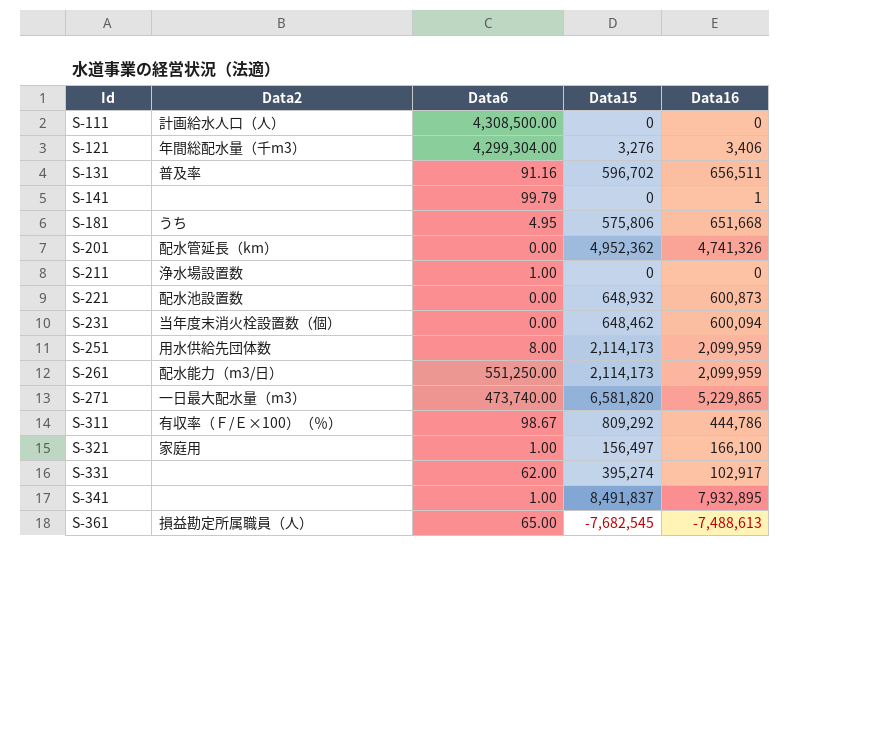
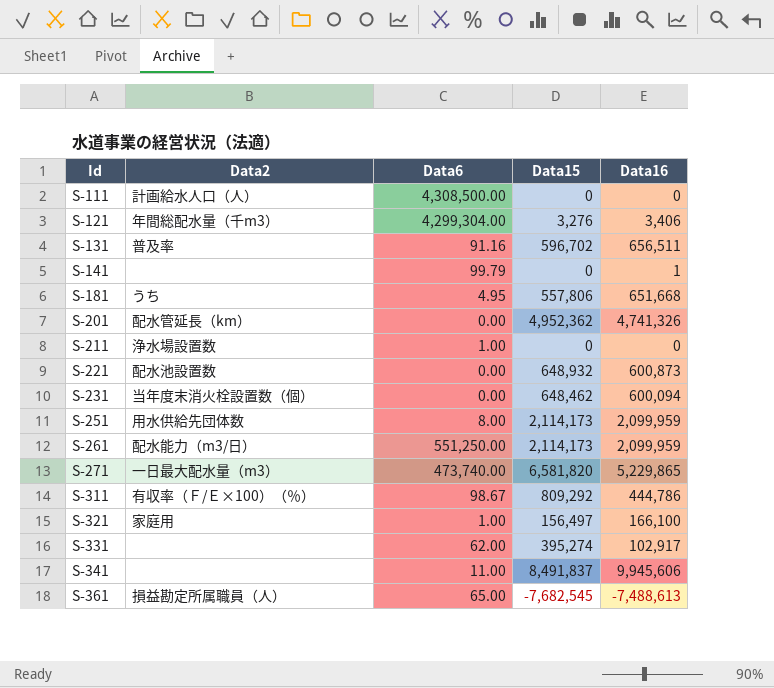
S-181 | Data15: 575,806 -> 557,806
S-341 | Data6: 1.00 -> 11.00
S-341 | Data16: 7,932,895 -> 9,945,606

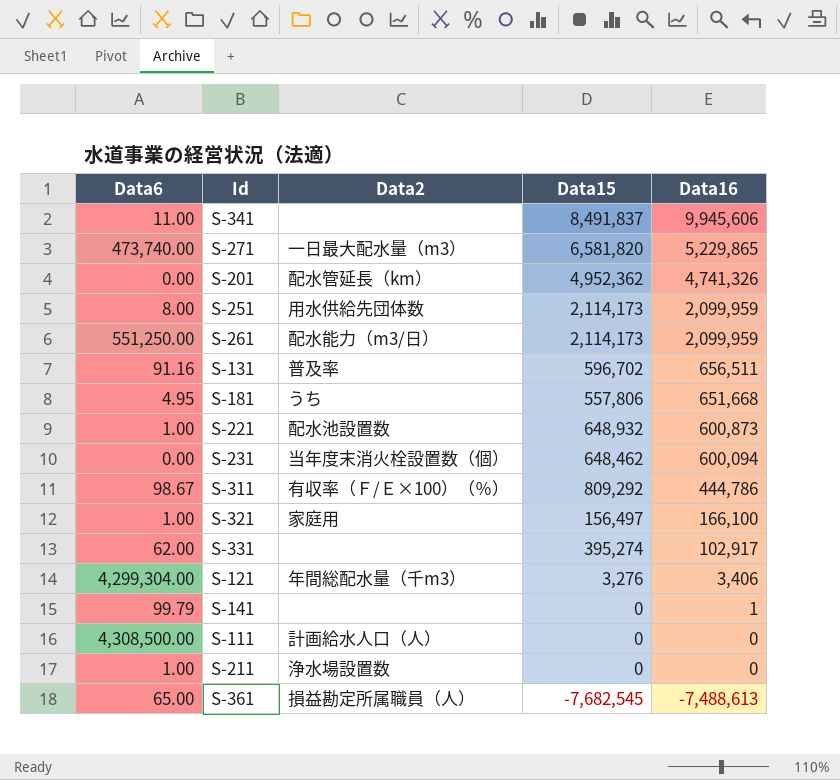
row order: Id ascending -> Data16 descending
column Data6 | position: 3 -> 1
S-221 | Data6: 0.00 -> 1.00

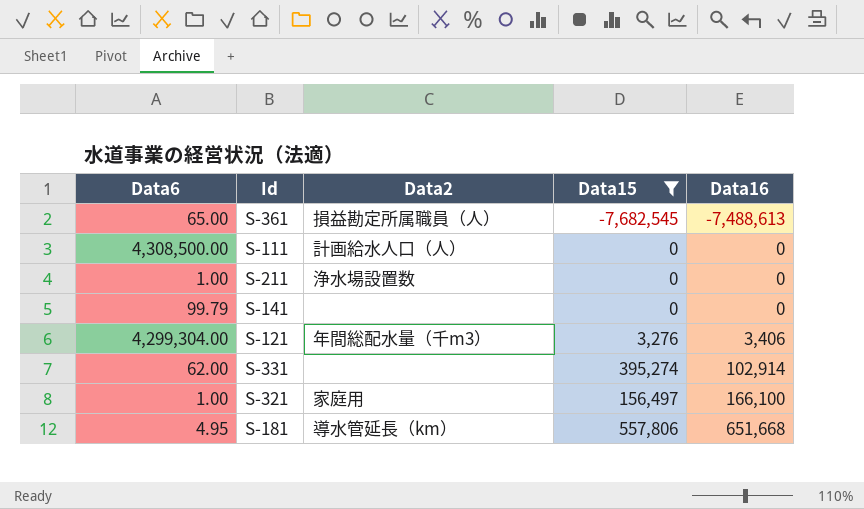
filter: none -> Data15 <= 557,806
row order: Data16 descending -> Data16 ascending
S-141 | Data16: 1 -> 0
S-331 | Data16: 102,917 -> 102,914
S-181 | Data2: うち -> 導水管延長（km）

